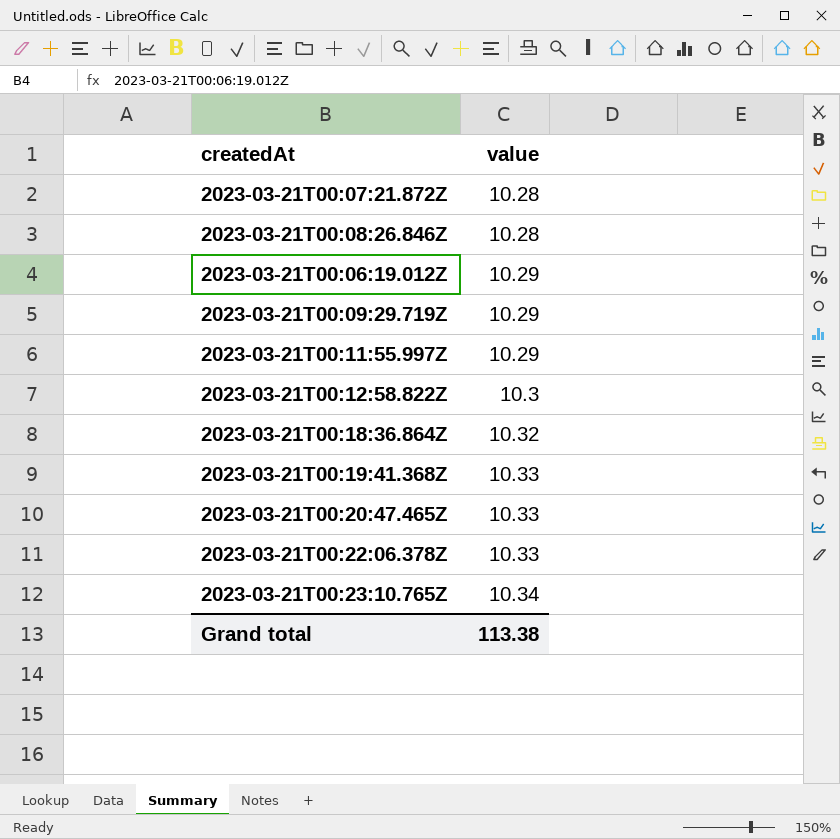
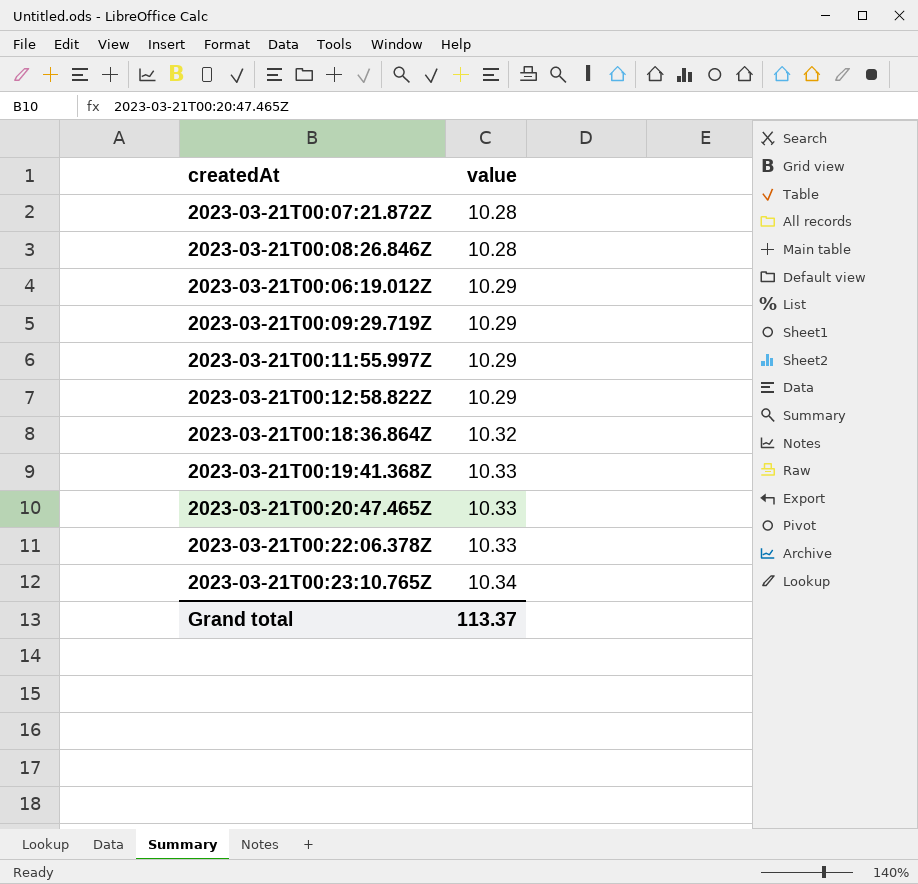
2023-03-21T00:12:58.822Z | value: 10.3 -> 10.29
Grand total | value: 113.38 -> 113.37

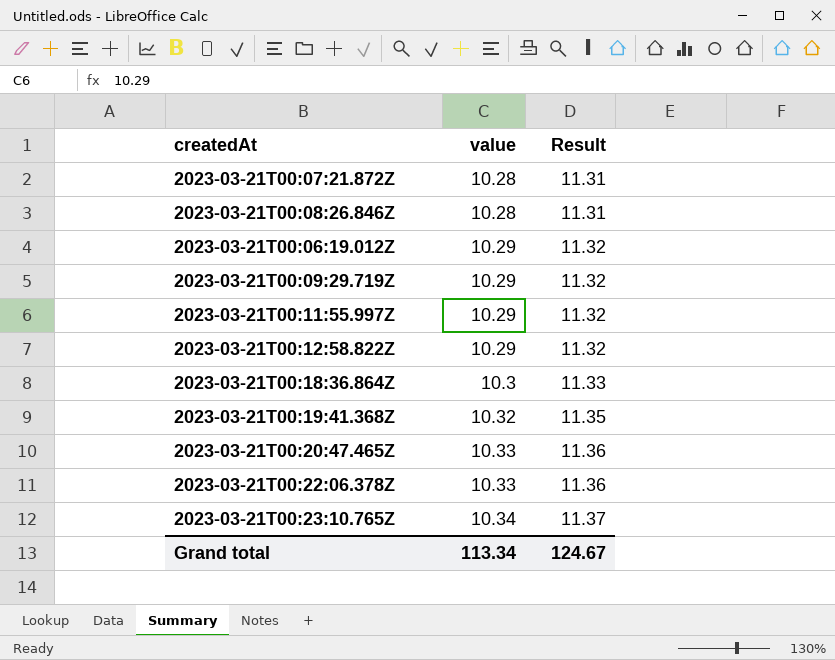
column Result | formula: none -> [value] * 1.1
2023-03-21T00:18:36.864Z | value: 10.32 -> 10.3
2023-03-21T00:19:41.368Z | value: 10.33 -> 10.32
Grand total | value: 113.37 -> 113.34

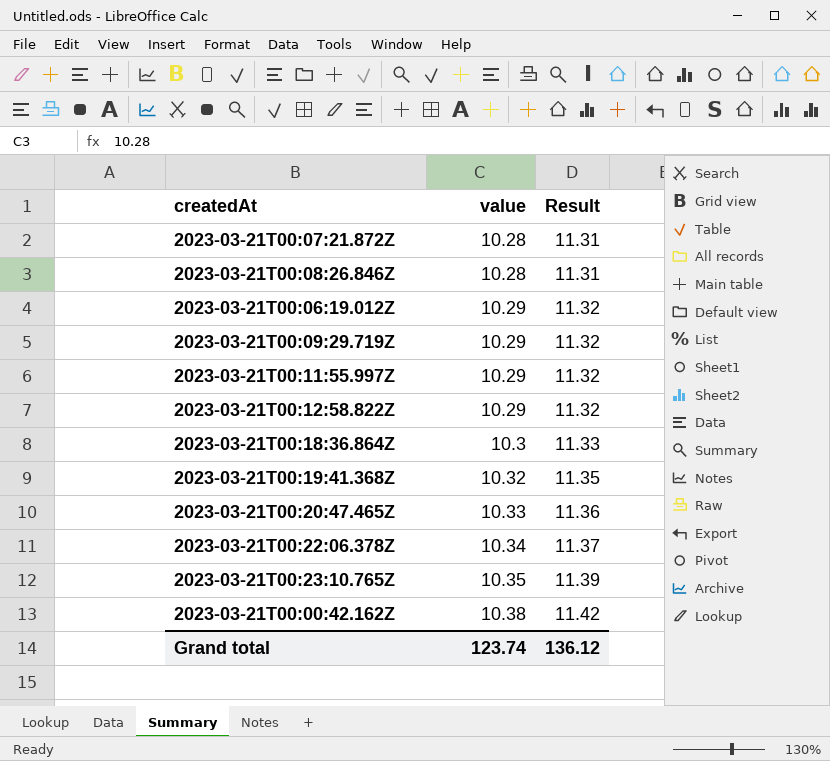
2023-03-21T00:22:06.378Z | value: 10.33 -> 10.34
2023-03-21T00:22:06.378Z | Result: 11.36 -> 11.37
2023-03-21T00:23:10.765Z | value: 10.34 -> 10.35
2023-03-21T00:23:10.765Z | Result: 11.37 -> 11.39
row 2023-03-21T00:00:42.162Z: none -> 10.38 | 11.42
Grand total | value: 113.34 -> 123.74
Grand total | Result: 124.67 -> 136.12

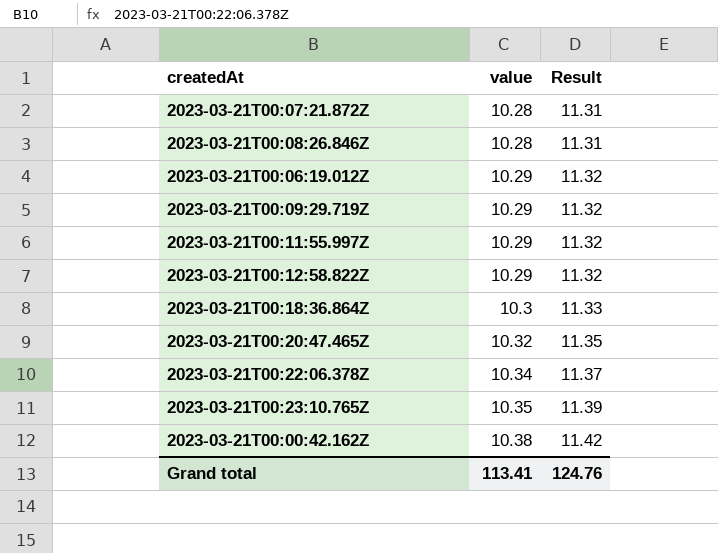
row 2023-03-21T00:19:41.368Z: 10.32 | 11.35 -> none
2023-03-21T00:20:47.465Z | value: 10.33 -> 10.32
2023-03-21T00:20:47.465Z | Result: 11.36 -> 11.35
Grand total | value: 123.74 -> 113.41
Grand total | Result: 136.12 -> 124.76

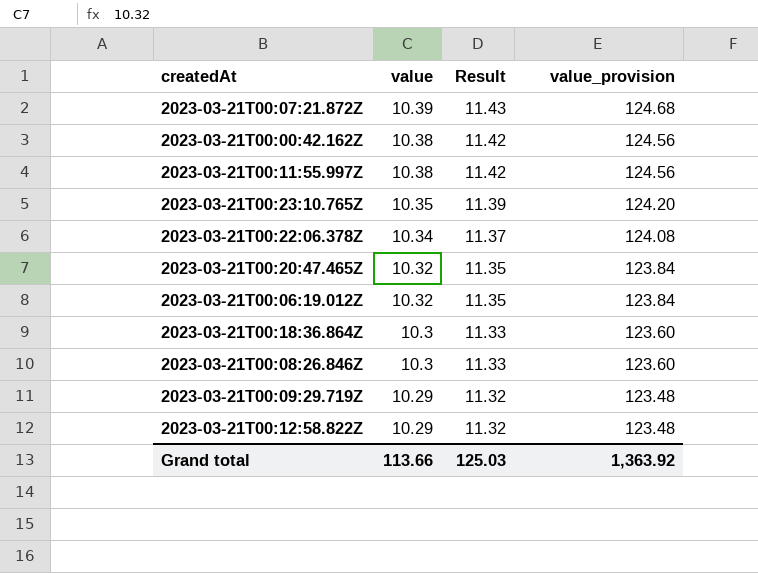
row order: value ascending -> value descending
column value_provision | formula: none -> [value] * 12
2023-03-21T00:07:21.872Z | value: 10.28 -> 10.39
2023-03-21T00:07:21.872Z | Result: 11.31 -> 11.43
2023-03-21T00:11:55.997Z | value: 10.29 -> 10.38
2023-03-21T00:11:55.997Z | Result: 11.32 -> 11.42
2023-03-21T00:06:19.012Z | value: 10.29 -> 10.32
2023-03-21T00:06:19.012Z | Result: 11.32 -> 11.35
2023-03-21T00:08:26.846Z | value: 10.28 -> 10.3
2023-03-21T00:08:26.846Z | Result: 11.31 -> 11.33
Grand total | value: 113.41 -> 113.66
Grand total | Result: 124.76 -> 125.03

